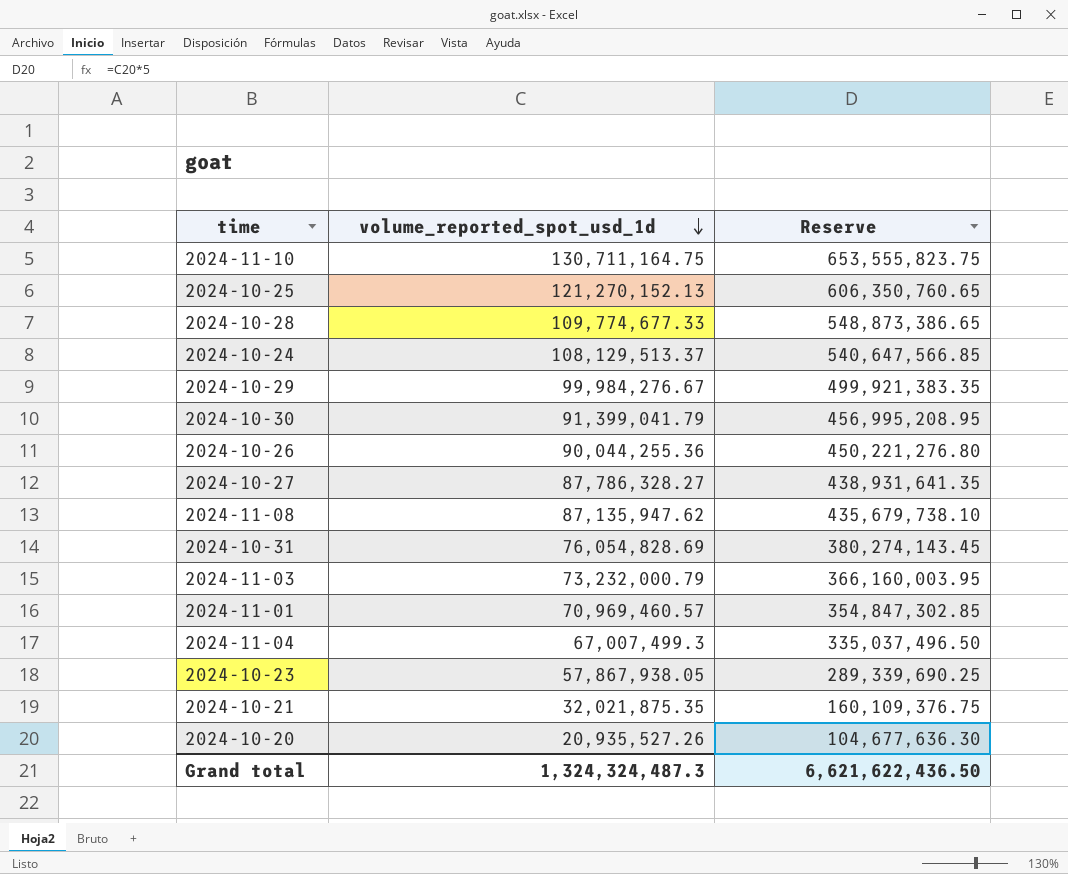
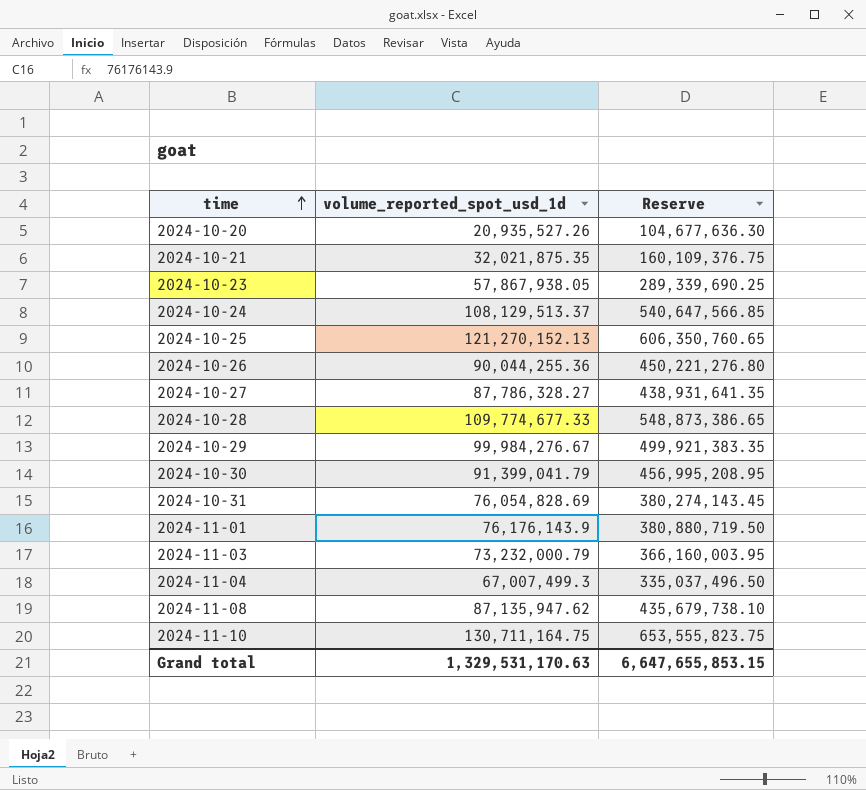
row order: volume_reported_spot_usd_1d descending -> time ascending
2024-11-01 | volume_reported_spot_usd_1d: 70,969,460.57 -> 76,176,143.9
2024-11-01 | Reserve: 354,847,302.85 -> 380,880,719.50
Grand total | volume_reported_spot_usd_1d: 1,324,324,487.3 -> 1,329,531,170.63
Grand total | Reserve: 6,621,622,436.50 -> 6,647,655,853.15

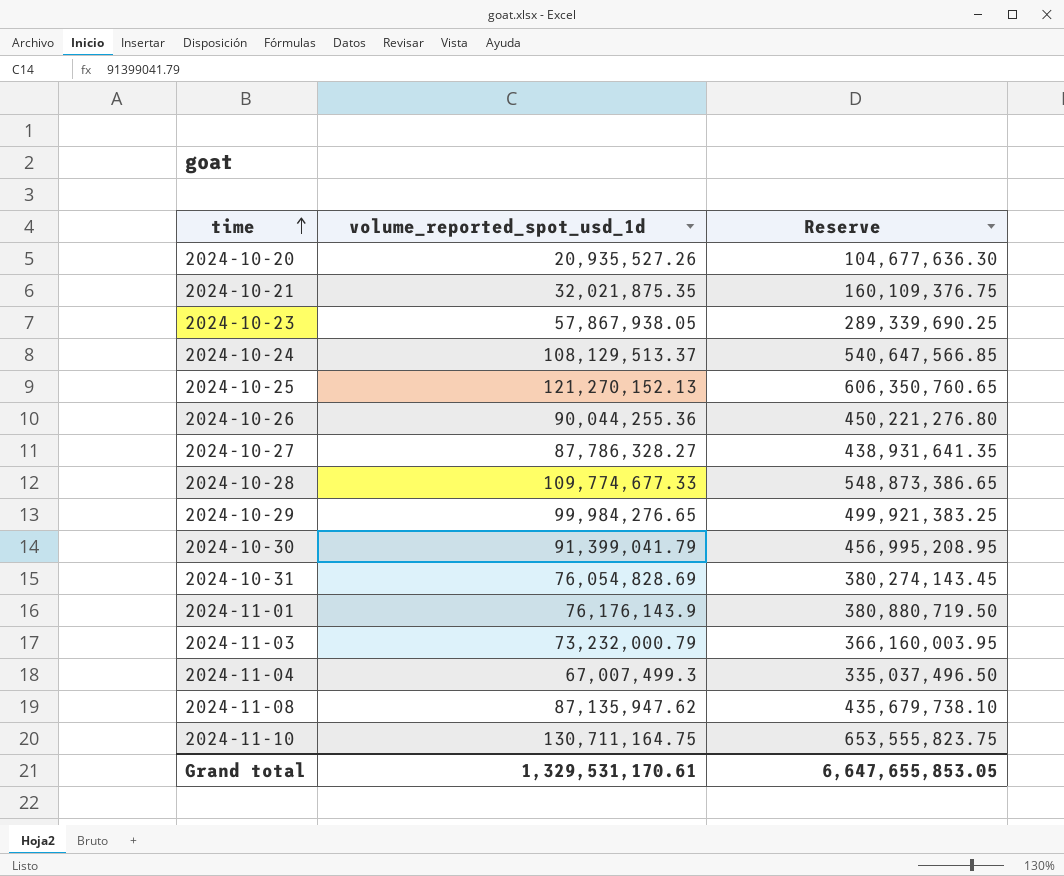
2024-10-29 | volume_reported_spot_usd_1d: 99,984,276.67 -> 99,984,276.65
2024-10-29 | Reserve: 499,921,383.35 -> 499,921,383.25
Grand total | volume_reported_spot_usd_1d: 1,329,531,170.63 -> 1,329,531,170.61
Grand total | Reserve: 6,647,655,853.15 -> 6,647,655,853.05

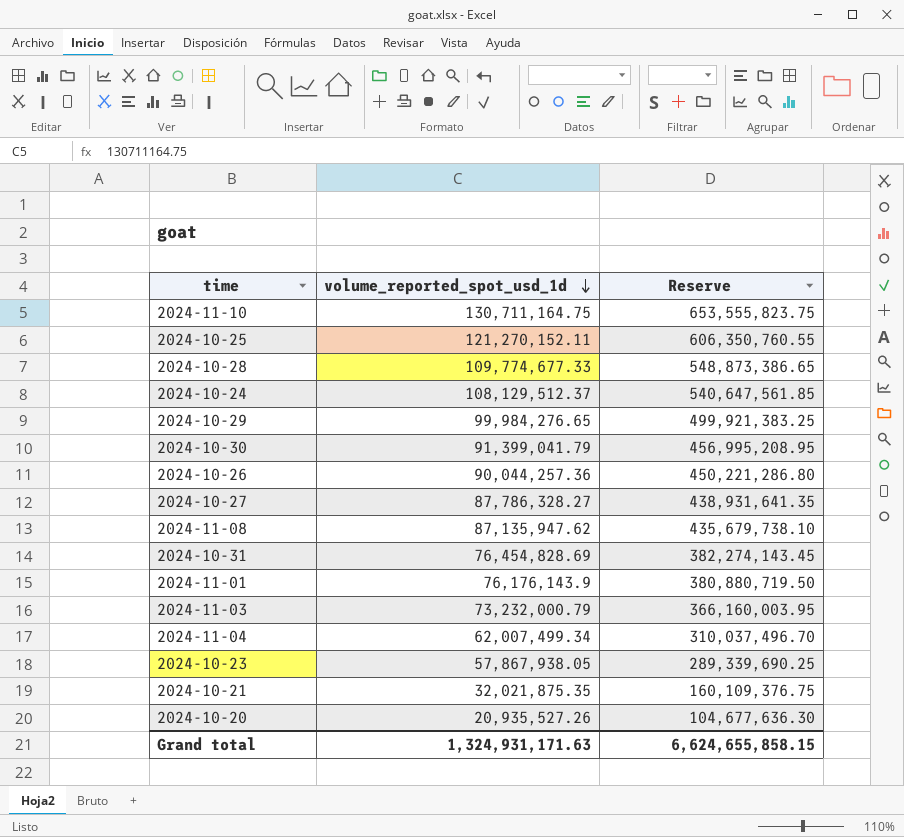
row order: time ascending -> volume_reported_spot_usd_1d descending
2024-10-25 | volume_reported_spot_usd_1d: 121,270,152.13 -> 121,270,152.11
2024-10-25 | Reserve: 606,350,760.65 -> 606,350,760.55
2024-10-24 | volume_reported_spot_usd_1d: 108,129,513.37 -> 108,129,512.37
2024-10-24 | Reserve: 540,647,566.85 -> 540,647,561.85
2024-10-26 | volume_reported_spot_usd_1d: 90,044,255.36 -> 90,044,257.36
2024-10-26 | Reserve: 450,221,276.80 -> 450,221,286.80
2024-10-31 | volume_reported_spot_usd_1d: 76,054,828.69 -> 76,454,828.69
2024-10-31 | Reserve: 380,274,143.45 -> 382,274,143.45
2024-11-04 | volume_reported_spot_usd_1d: 67,007,499.3 -> 62,007,499.34
2024-11-04 | Reserve: 335,037,496.50 -> 310,037,496.70
Grand total | volume_reported_spot_usd_1d: 1,329,531,170.61 -> 1,324,931,171.63
Grand total | Reserve: 6,647,655,853.05 -> 6,624,655,858.15

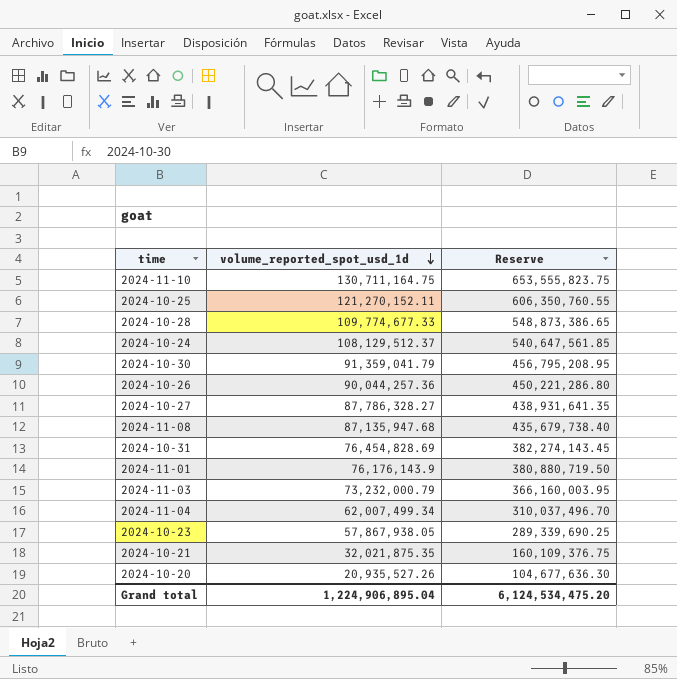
row 2024-10-29: 99,984,276.65 | 499,921,383.25 -> none
2024-10-30 | volume_reported_spot_usd_1d: 91,399,041.79 -> 91,359,041.79
2024-10-30 | Reserve: 456,995,208.95 -> 456,795,208.95
2024-11-08 | volume_reported_spot_usd_1d: 87,135,947.62 -> 87,135,947.68
2024-11-08 | Reserve: 435,679,738.10 -> 435,679,738.40
Grand total | volume_reported_spot_usd_1d: 1,324,931,171.63 -> 1,224,906,895.04
Grand total | Reserve: 6,624,655,858.15 -> 6,124,534,475.20

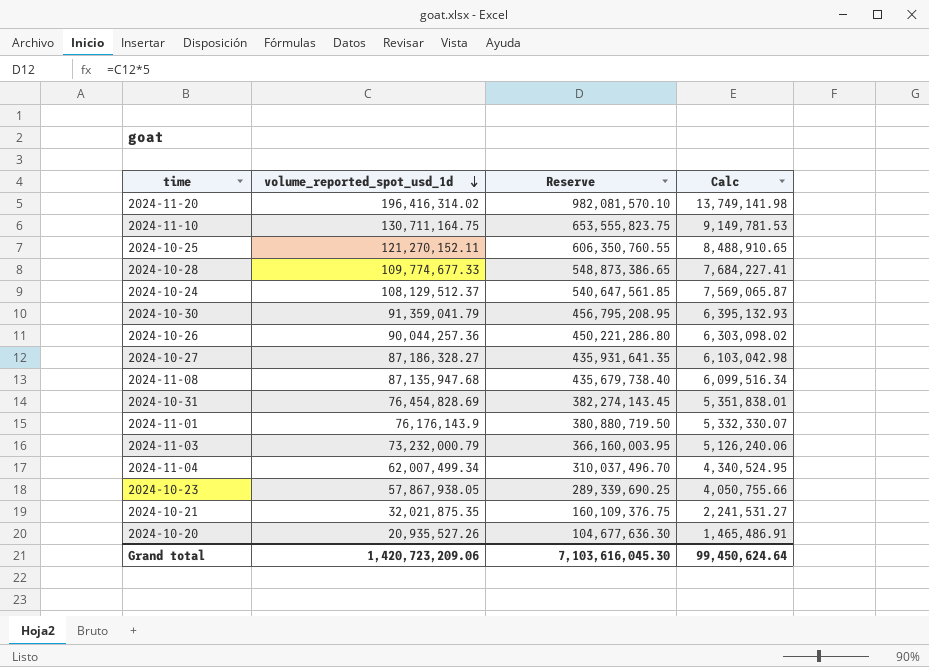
column Calc | formula: none -> [volume_reported_spot_usd_1d] * 0.07
row 2024-11-20: none -> 196,416,314.02 | 982,081,570.10 | 13,749,141.98
2024-10-27 | volume_reported_spot_usd_1d: 87,786,328.27 -> 87,186,328.27
2024-10-27 | Reserve: 438,931,641.35 -> 435,931,641.35
Grand total | volume_reported_spot_usd_1d: 1,224,906,895.04 -> 1,420,723,209.06
Grand total | Reserve: 6,124,534,475.20 -> 7,103,616,045.30

